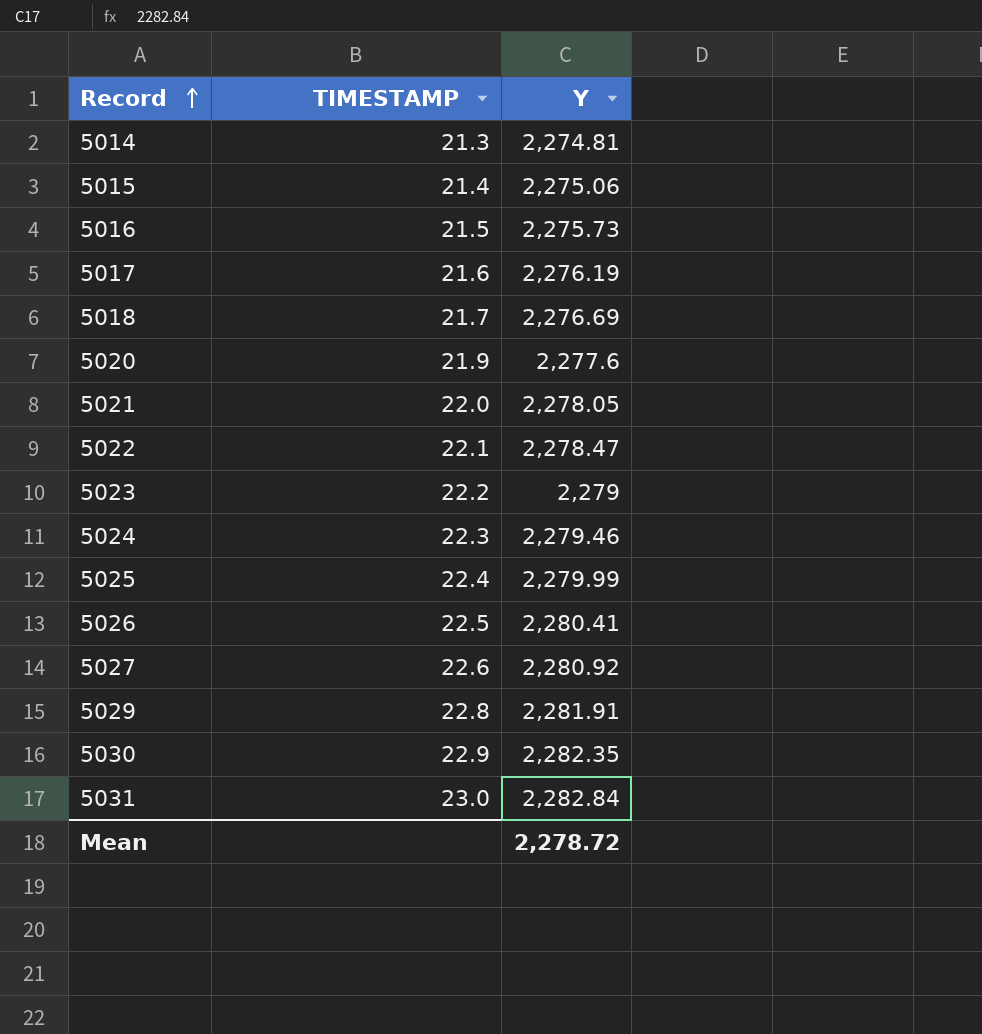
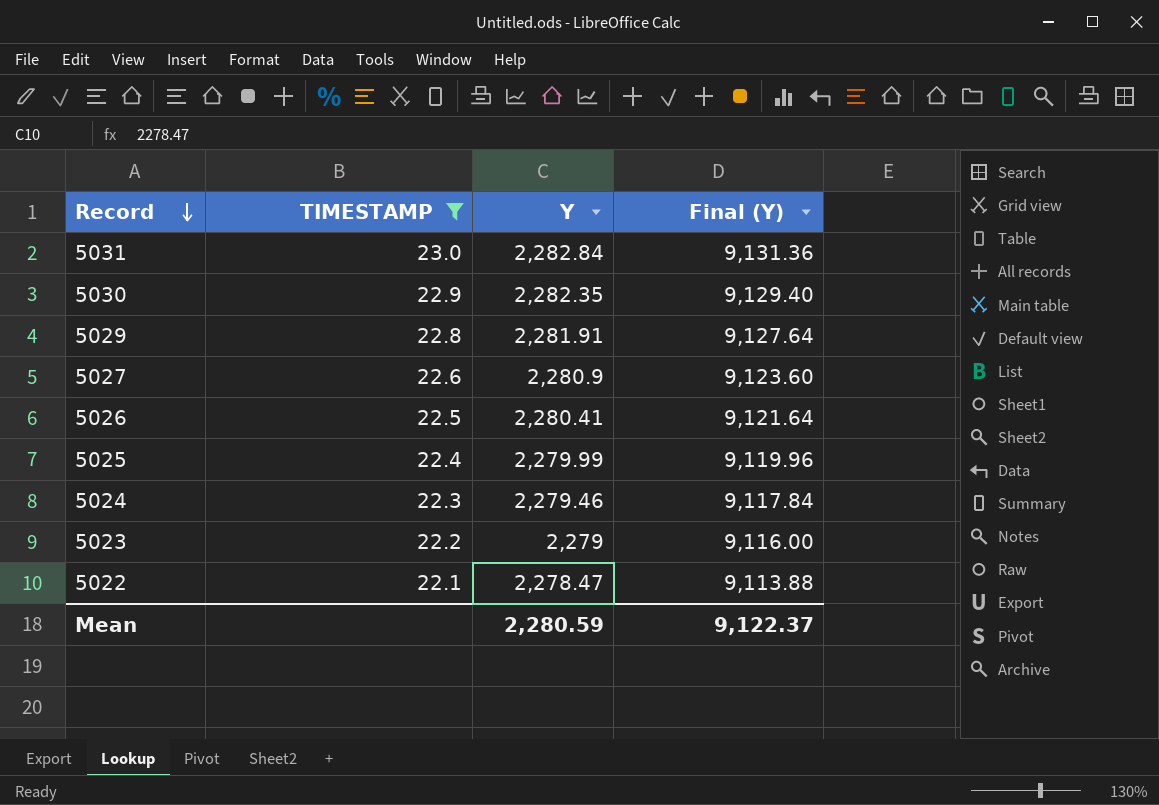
filter: none -> TIMESTAMP >= 22.1
row order: Record ascending -> Record descending
column Final (Y) | formula: none -> [Y] * 4
5027 | Y: 2,280.92 -> 2,280.9
Mean | Y: 2,278.72 -> 2,280.59

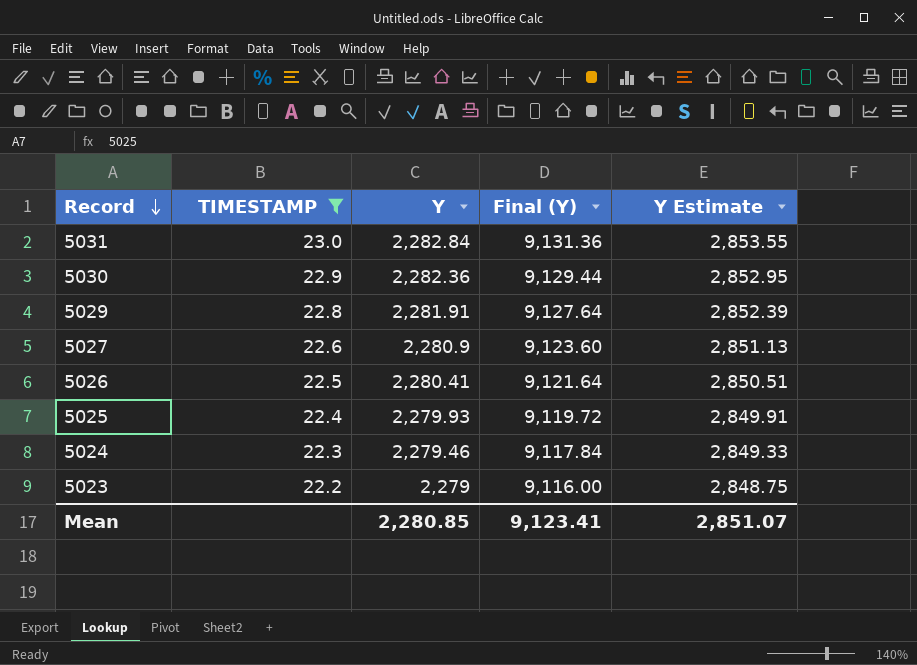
column Y Estimate | formula: none -> [Y] * 1.25
row 5022: 22.1 | 2,278.47 | 9,113.88 -> none
5030 | Y: 2,282.35 -> 2,282.36
5030 | Final (Y): 9,129.40 -> 9,129.44
5025 | Y: 2,279.99 -> 2,279.93
5025 | Final (Y): 9,119.96 -> 9,119.72
Mean | Y: 2,280.59 -> 2,280.85
Mean | Final (Y): 9,122.37 -> 9,123.41

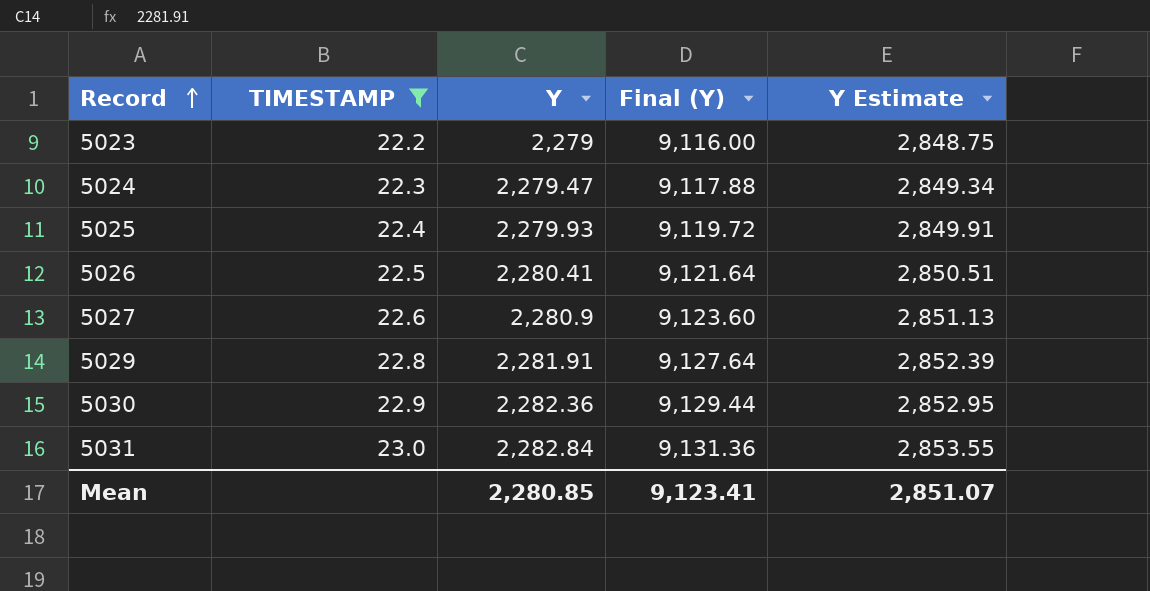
row order: Record descending -> Record ascending
5024 | Y: 2,279.46 -> 2,279.47
5024 | Final (Y): 9,117.84 -> 9,117.88
5024 | Y Estimate: 2,849.33 -> 2,849.34

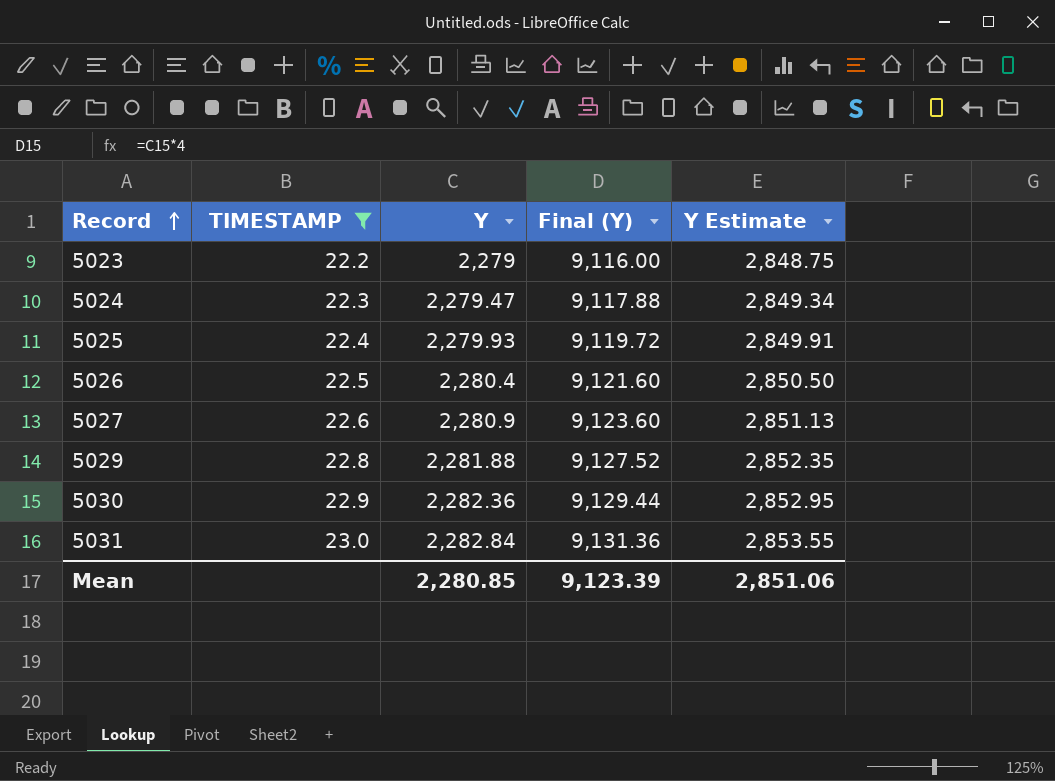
5026 | Y: 2,280.41 -> 2,280.4
5026 | Final (Y): 9,121.64 -> 9,121.60
5026 | Y Estimate: 2,850.51 -> 2,850.50
5029 | Y: 2,281.91 -> 2,281.88
5029 | Final (Y): 9,127.64 -> 9,127.52
5029 | Y Estimate: 2,852.39 -> 2,852.35
Mean | Final (Y): 9,123.41 -> 9,123.39
Mean | Y Estimate: 2,851.07 -> 2,851.06

